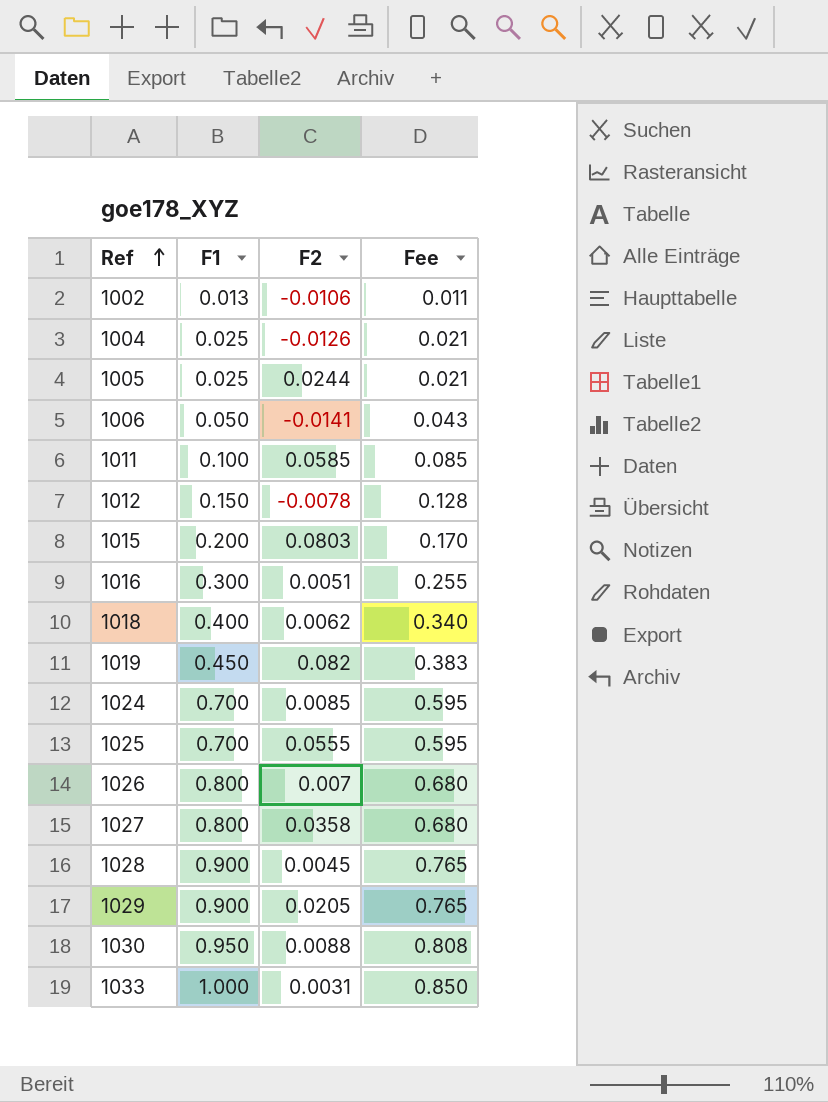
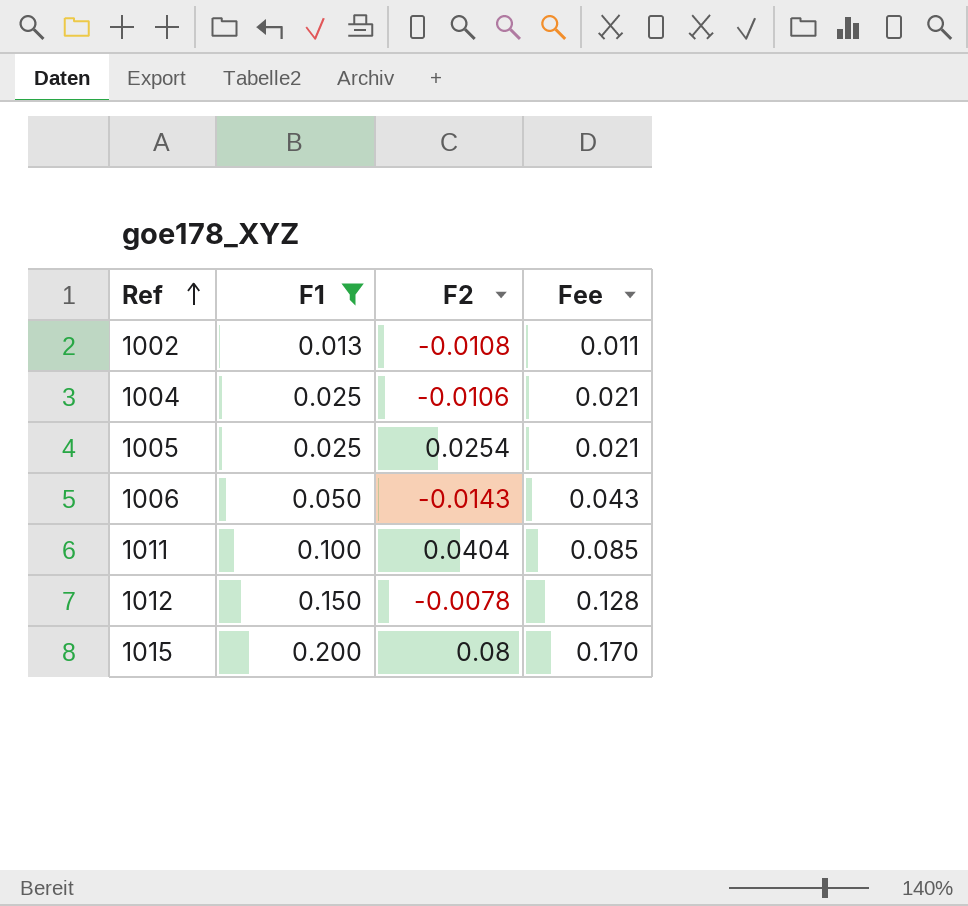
filter: none -> F1 <= 0.200
1002 | F2: -0.0106 -> -0.0108
1004 | F2: -0.0126 -> -0.0106
1005 | F2: 0.0244 -> 0.0254
1006 | F2: -0.0141 -> -0.0143
1011 | F2: 0.0585 -> 0.0404
1015 | F2: 0.0803 -> 0.08

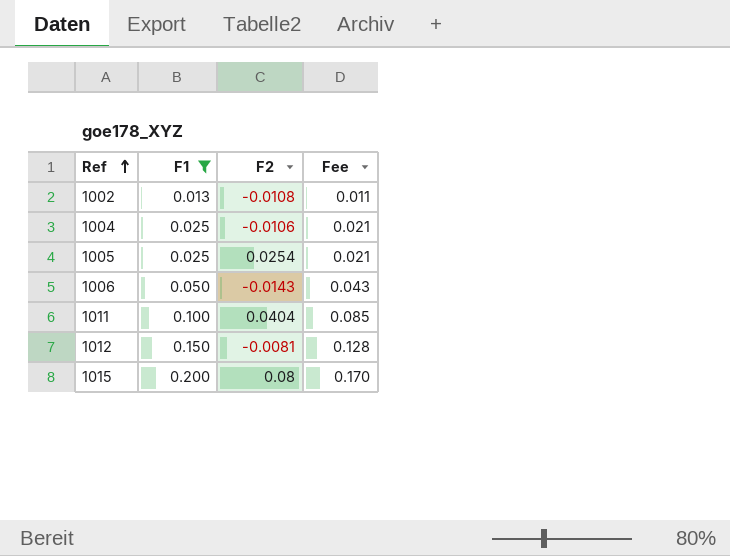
1012 | F2: -0.0078 -> -0.0081

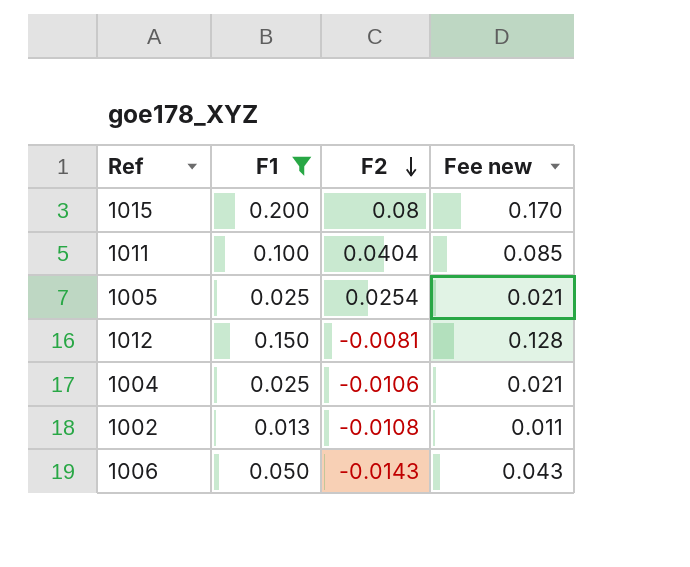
row order: Ref ascending -> F2 descending
column name: Fee -> Fee new

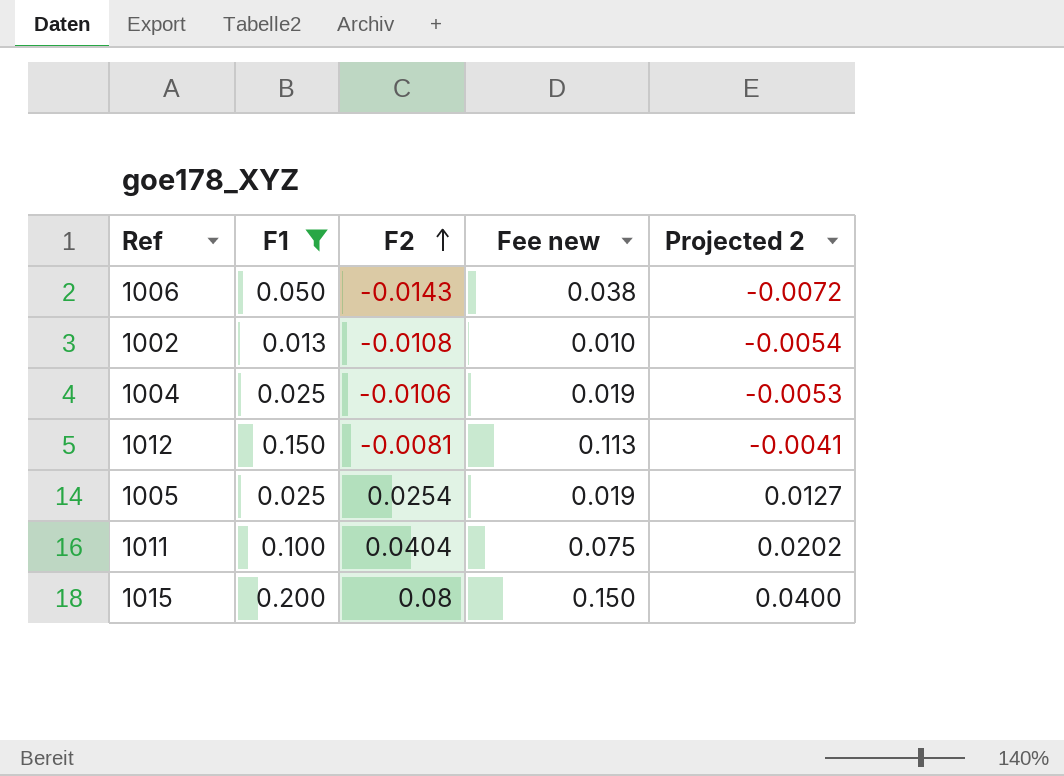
row order: F2 descending -> F2 ascending
column Fee new | formula: [F1] * 0.85 -> [F1] * 0.75
column Projected 2 | formula: none -> [F2] * 0.5

